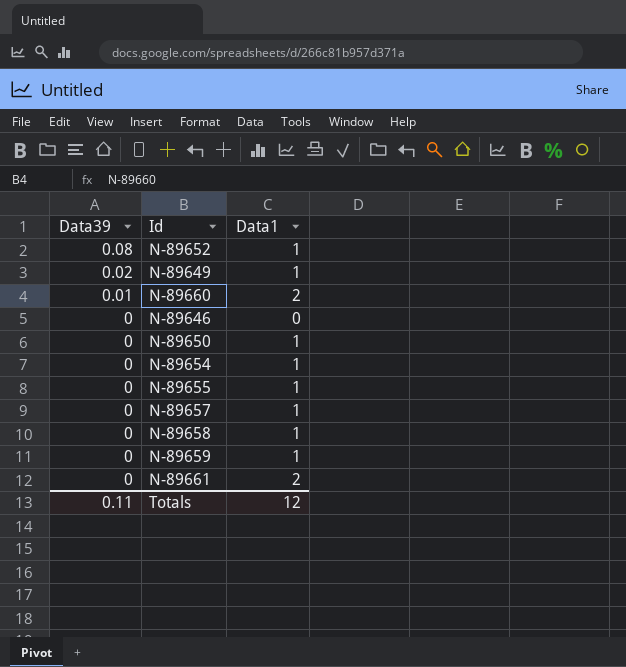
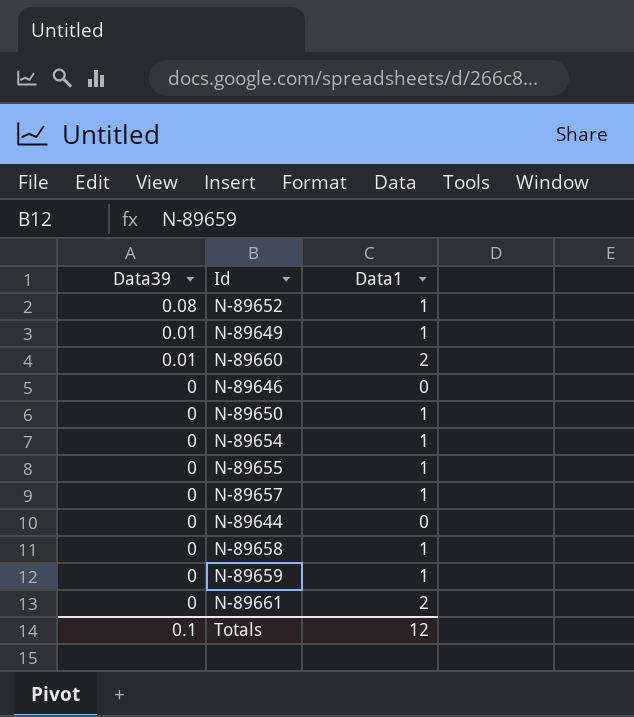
N-89649 | Data39: 0.02 -> 0.01
row N-89644: none -> 0 | 0
Totals | Data39: 0.11 -> 0.1

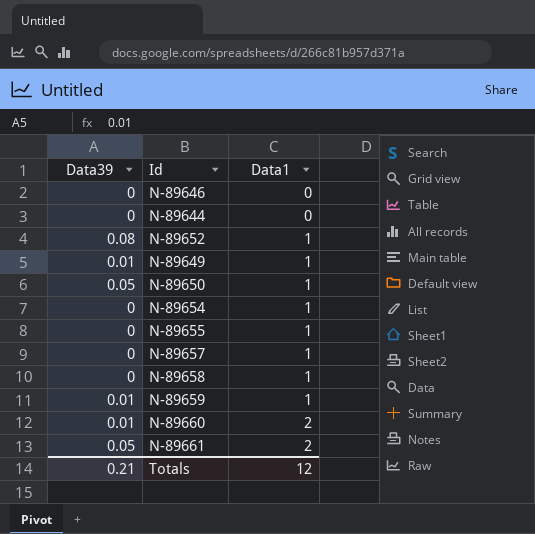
row order: Data39 descending -> Data1 ascending
N-89650 | Data39: 0 -> 0.05
N-89659 | Data39: 0 -> 0.01
N-89661 | Data39: 0 -> 0.05
Totals | Data39: 0.1 -> 0.21

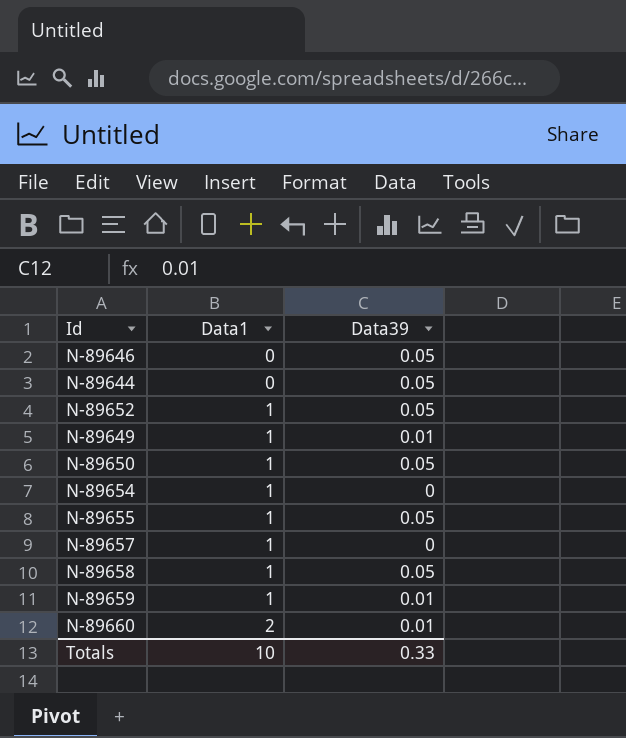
column Data39 | position: 1 -> 3
row N-89661: 0.05 | 2 -> none
N-89646 | Data39: 0 -> 0.05
N-89644 | Data39: 0 -> 0.05
N-89652 | Data39: 0.08 -> 0.05
N-89655 | Data39: 0 -> 0.05
N-89658 | Data39: 0 -> 0.05
Totals | Data1: 12 -> 10
Totals | Data39: 0.21 -> 0.33

